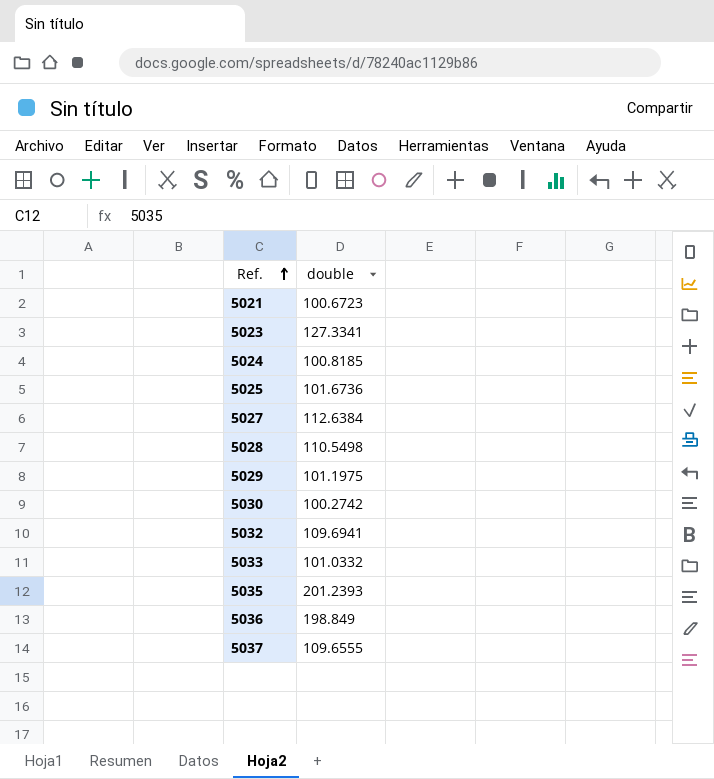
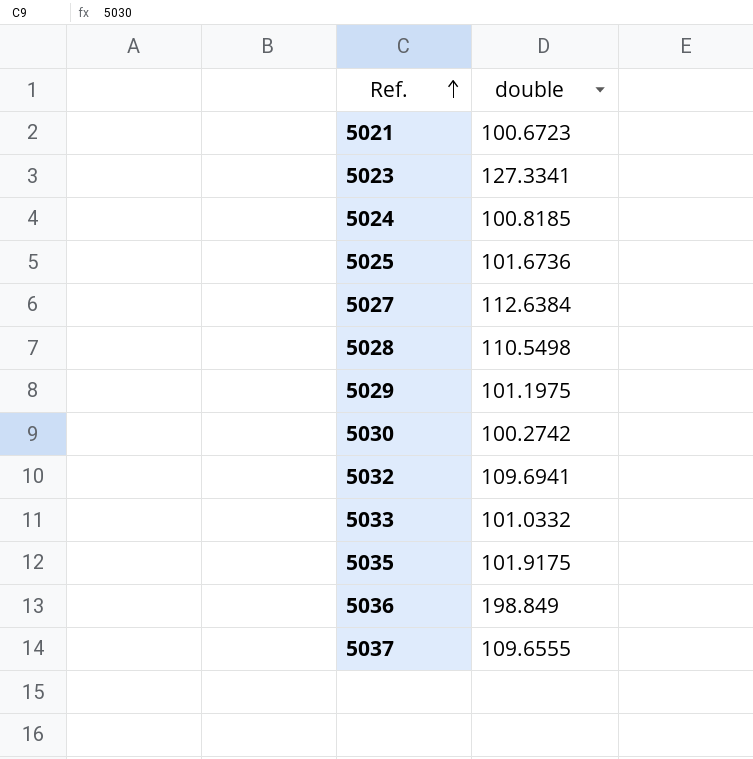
5035 | double: 201.2393 -> 101.9175

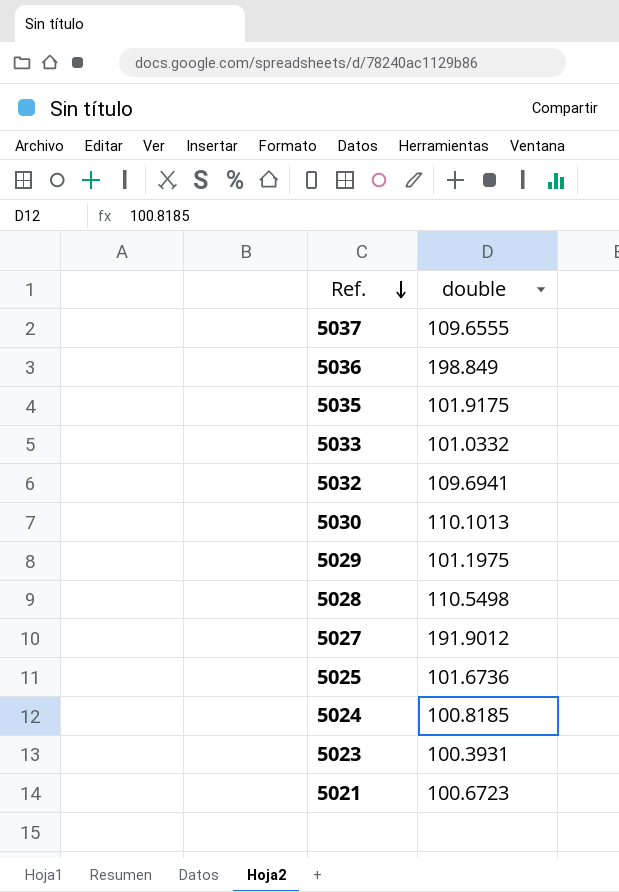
row order: Ref. ascending -> Ref. descending
5030 | double: 100.2742 -> 110.1013
5027 | double: 112.6384 -> 191.9012
5023 | double: 127.3341 -> 100.3931

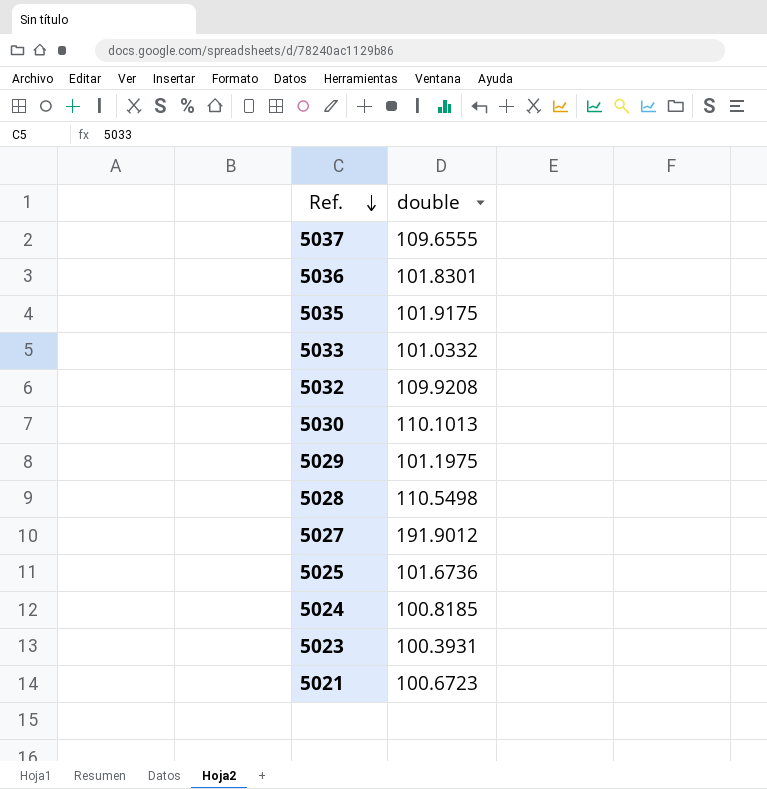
5036 | double: 198.849 -> 101.8301
5032 | double: 109.6941 -> 109.9208

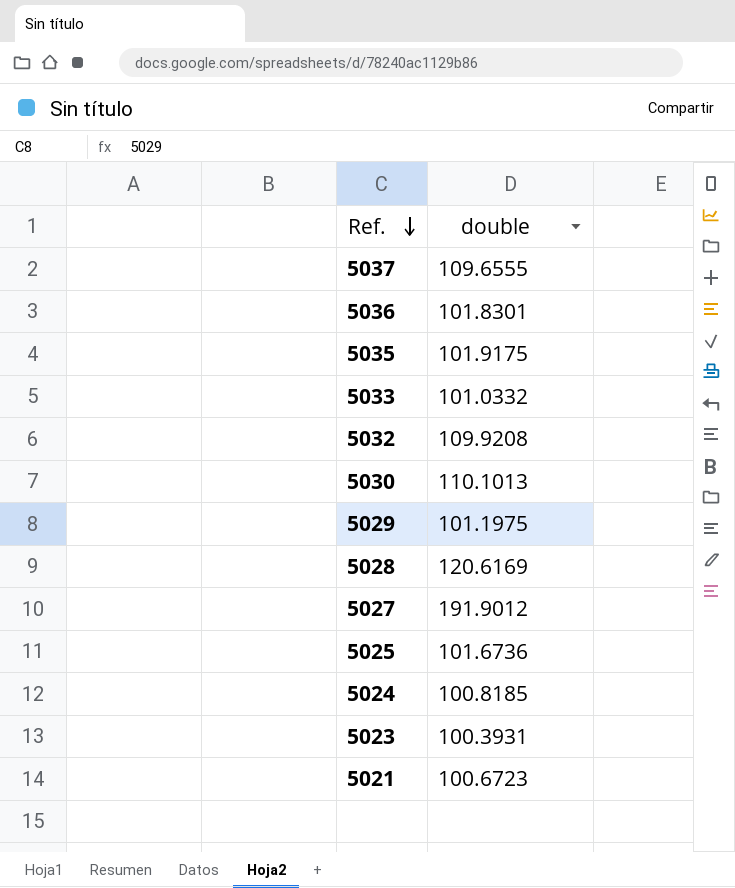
5028 | double: 110.5498 -> 120.6169

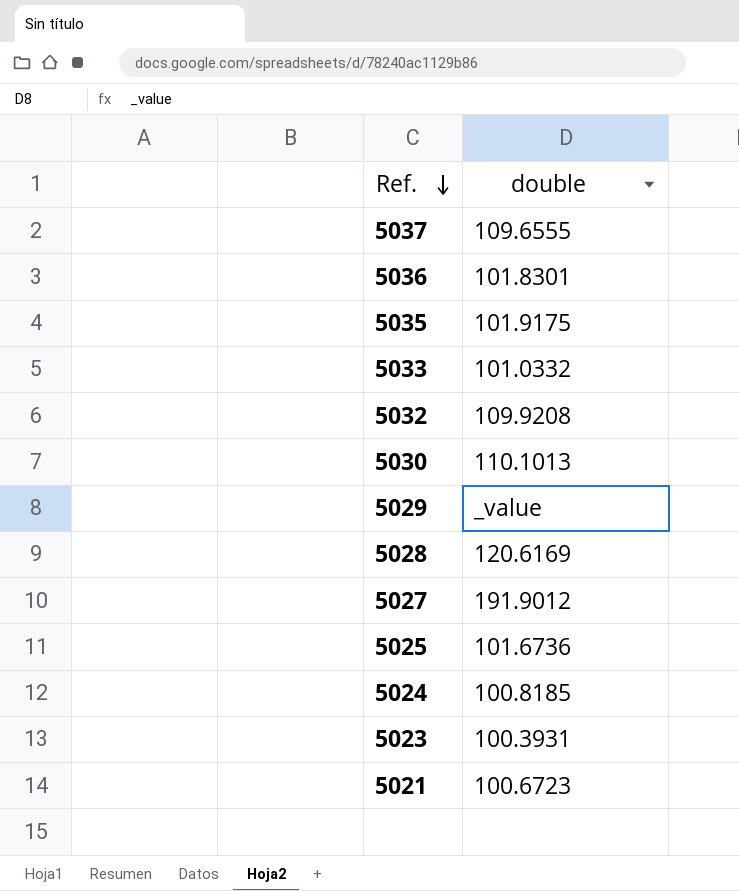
5029 | double: 101.1975 -> _value

